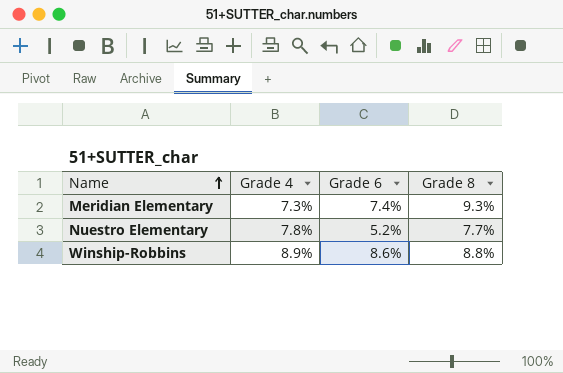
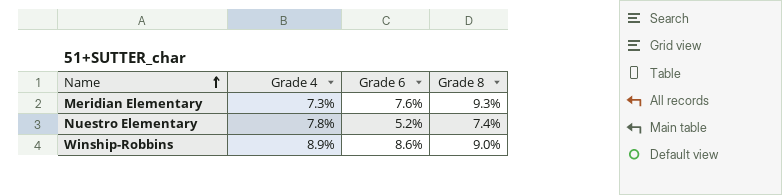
Meridian Elementary | Grade 6: 7.4% -> 7.6%
Nuestro Elementary | Grade 8: 7.7% -> 7.4%
Winship-Robbins | Grade 8: 8.8% -> 9.0%

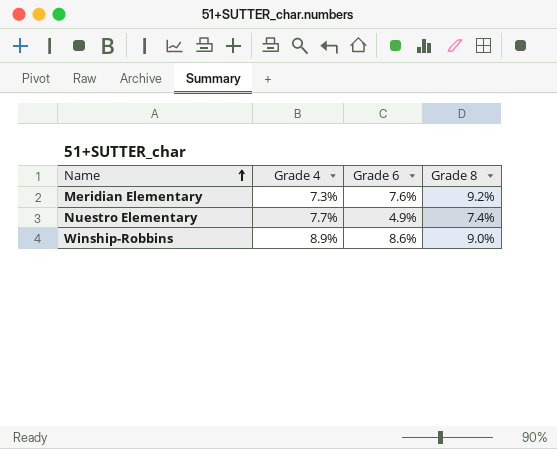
Meridian Elementary | Grade 8: 9.3% -> 9.2%
Nuestro Elementary | Grade 4: 7.8% -> 7.7%
Nuestro Elementary | Grade 6: 5.2% -> 4.9%

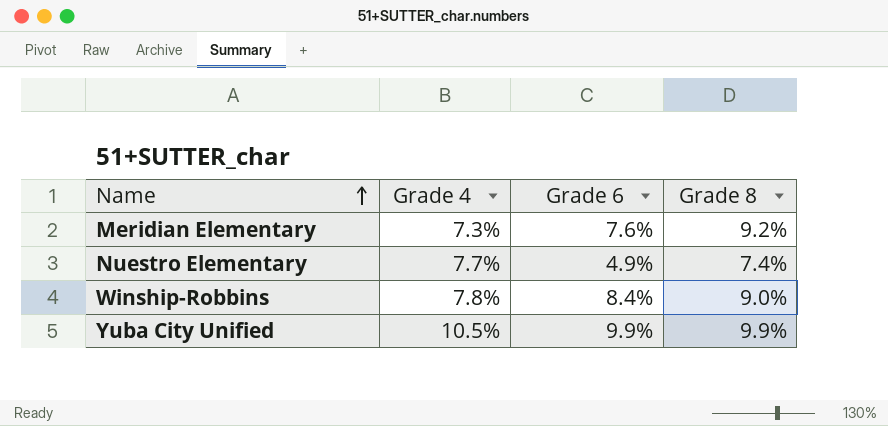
Winship-Robbins | Grade 4: 8.9% -> 7.8%
Winship-Robbins | Grade 6: 8.6% -> 8.4%
row Yuba City Unified: none -> 10.5% | 9.9% | 9.9%

